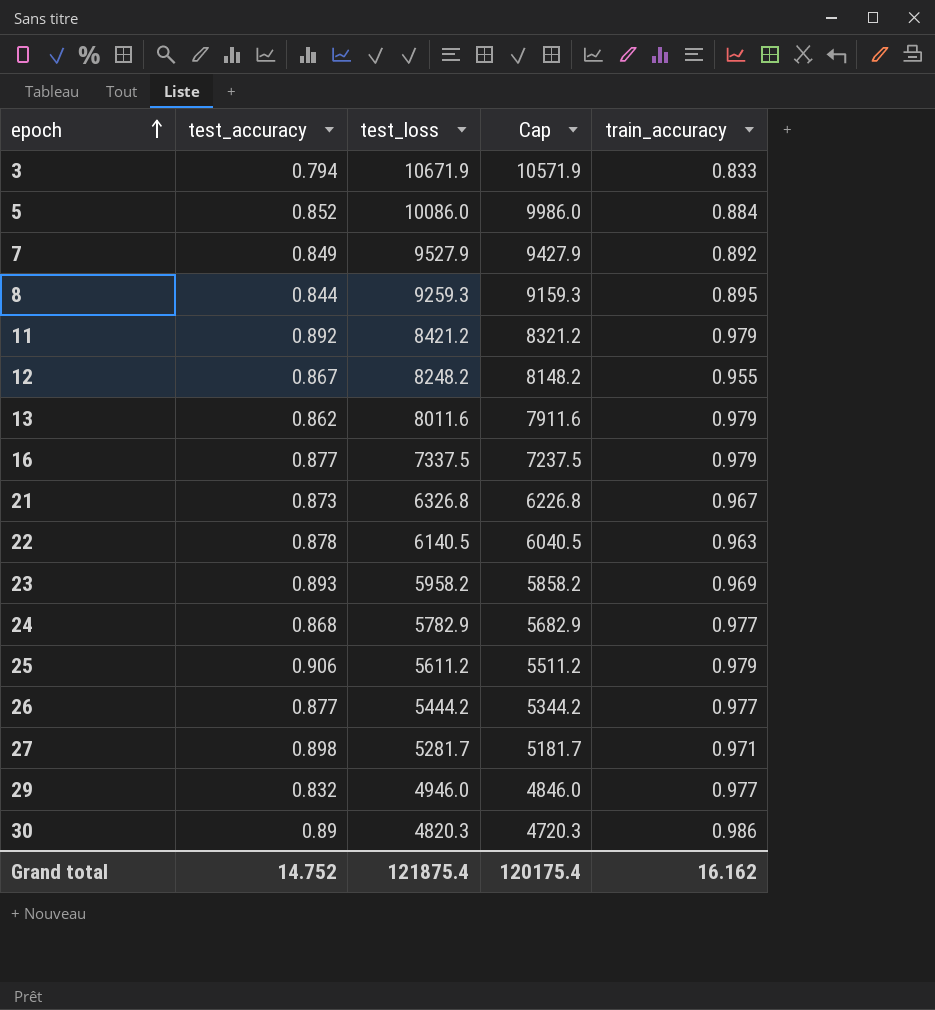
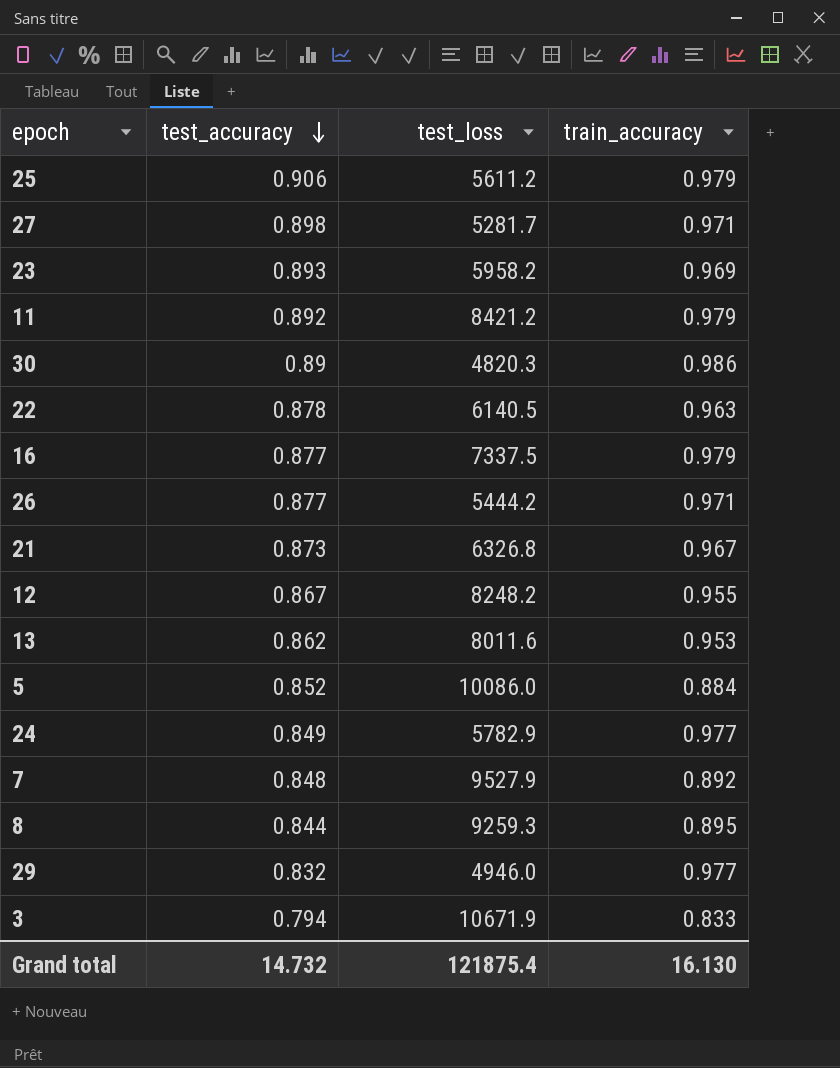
row order: epoch ascending -> test_accuracy descending
column Cap | formula: [test_loss] - 100 -> none
26 | train_accuracy: 0.977 -> 0.971
13 | train_accuracy: 0.979 -> 0.953
24 | test_accuracy: 0.868 -> 0.849
7 | test_accuracy: 0.849 -> 0.848
Grand total | test_accuracy: 14.752 -> 14.732
Grand total | train_accuracy: 16.162 -> 16.130

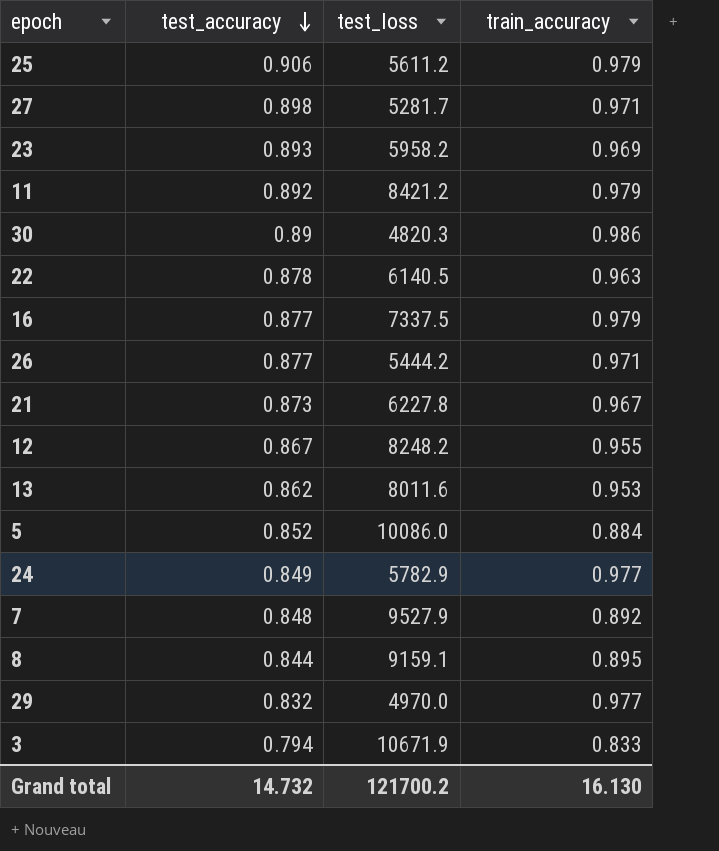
21 | test_loss: 6326.8 -> 6227.8
8 | test_loss: 9259.3 -> 9159.1
29 | test_loss: 4946.0 -> 4970.0
Grand total | test_loss: 121875.4 -> 121700.2

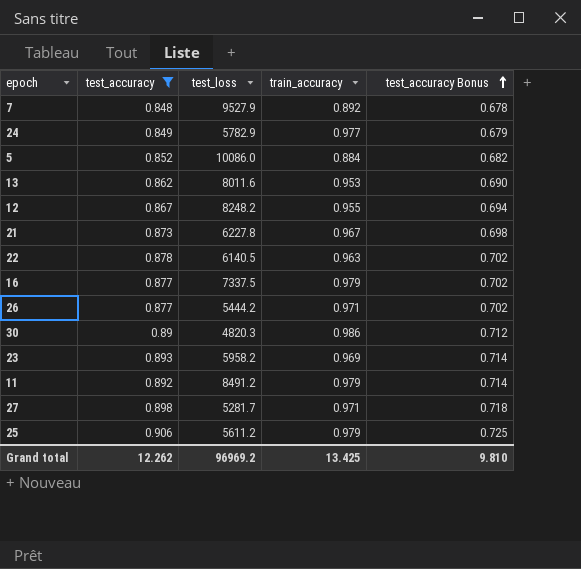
filter: none -> test_accuracy >= 0.848
row order: test_accuracy descending -> test_accuracy Bonus ascending
column test_accuracy Bonus | formula: none -> [test_accuracy] * 0.8
11 | test_loss: 8421.2 -> 8491.2
Grand total | test_accuracy: 14.732 -> 12.262
Grand total | test_loss: 121700.2 -> 96969.2
Grand total | train_accuracy: 16.130 -> 13.425

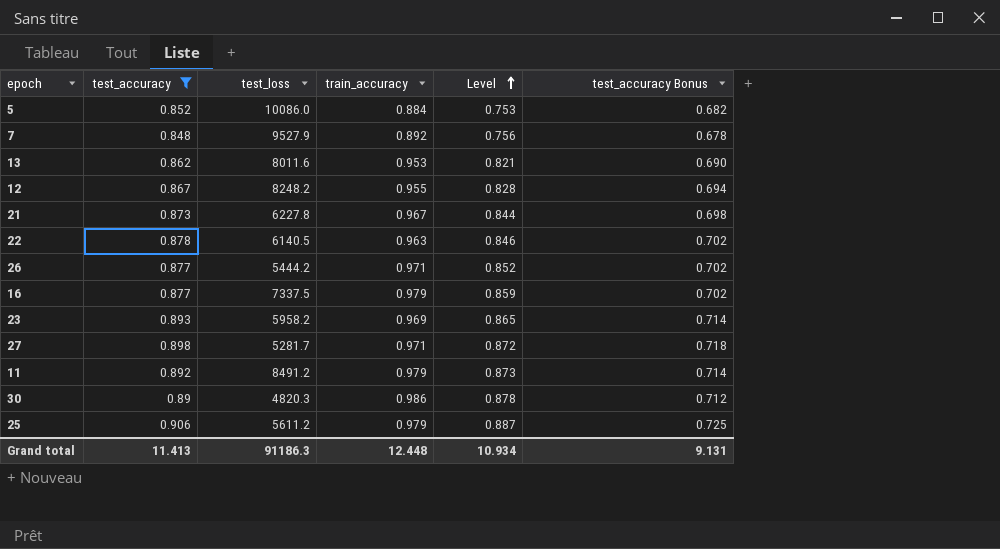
row order: test_accuracy Bonus ascending -> Level ascending
column Level | formula: none -> [test_accuracy] * [train_accuracy]
row 24: 0.849 | 5782.9 | 0.977 | 0.679 -> none
Grand total | test_accuracy: 12.262 -> 11.413
Grand total | test_loss: 96969.2 -> 91186.3
Grand total | train_accuracy: 13.425 -> 12.448
Grand total | test_accuracy Bonus: 9.810 -> 9.131

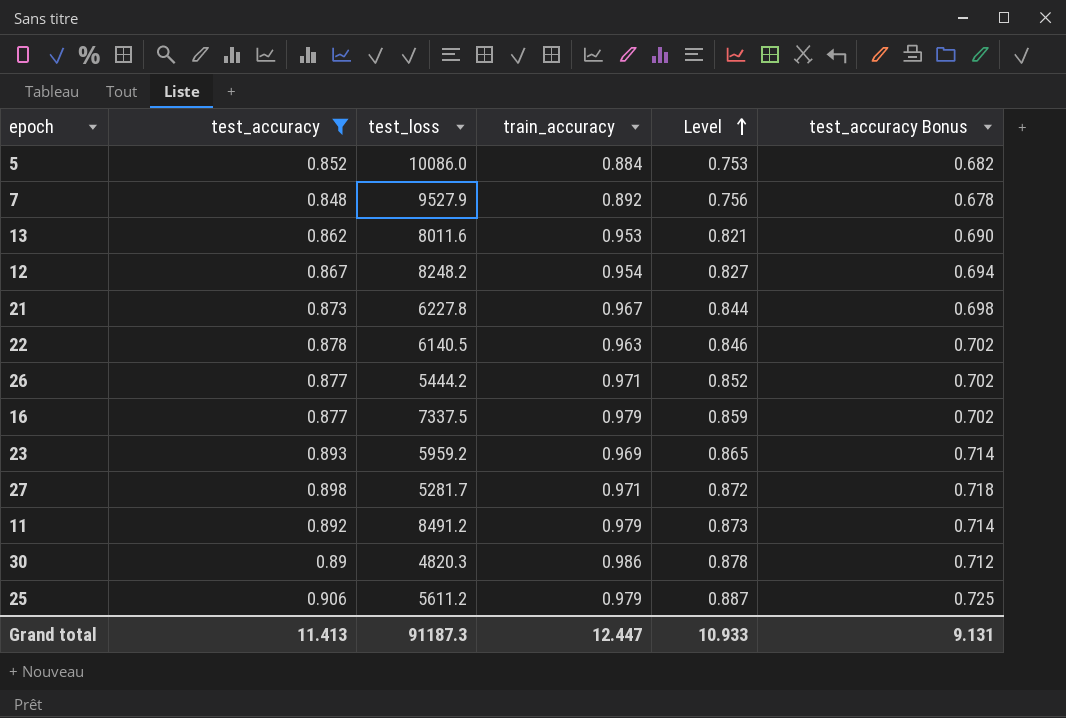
12 | train_accuracy: 0.955 -> 0.954
12 | Level: 0.828 -> 0.827
23 | test_loss: 5958.2 -> 5959.2
Grand total | test_loss: 91186.3 -> 91187.3
Grand total | train_accuracy: 12.448 -> 12.447
Grand total | Level: 10.934 -> 10.933

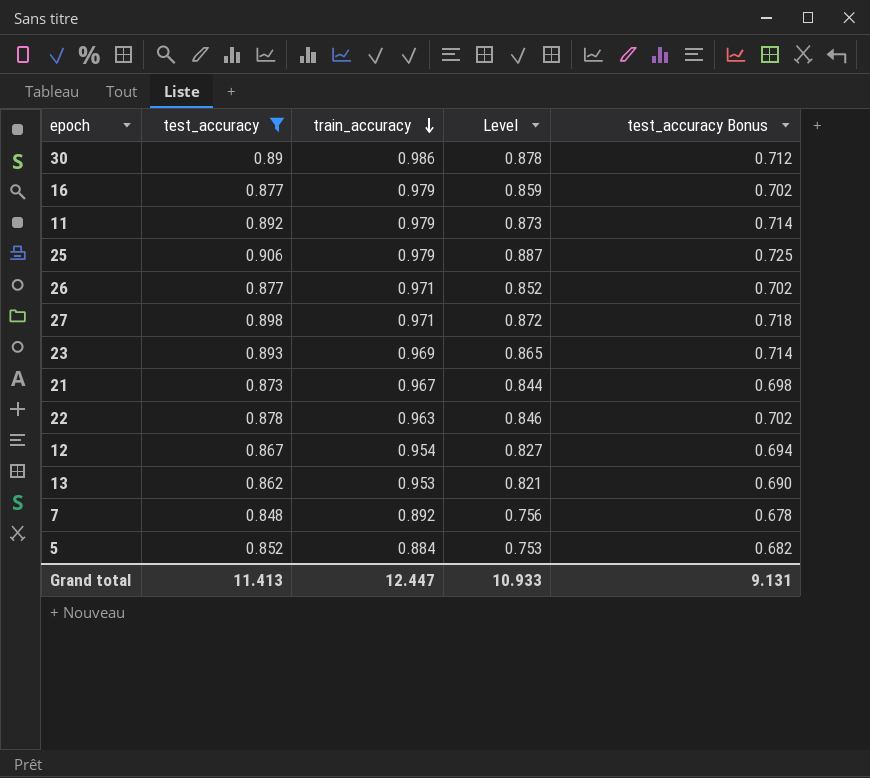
row order: Level ascending -> train_accuracy descending
column test_loss | position: 3 -> none

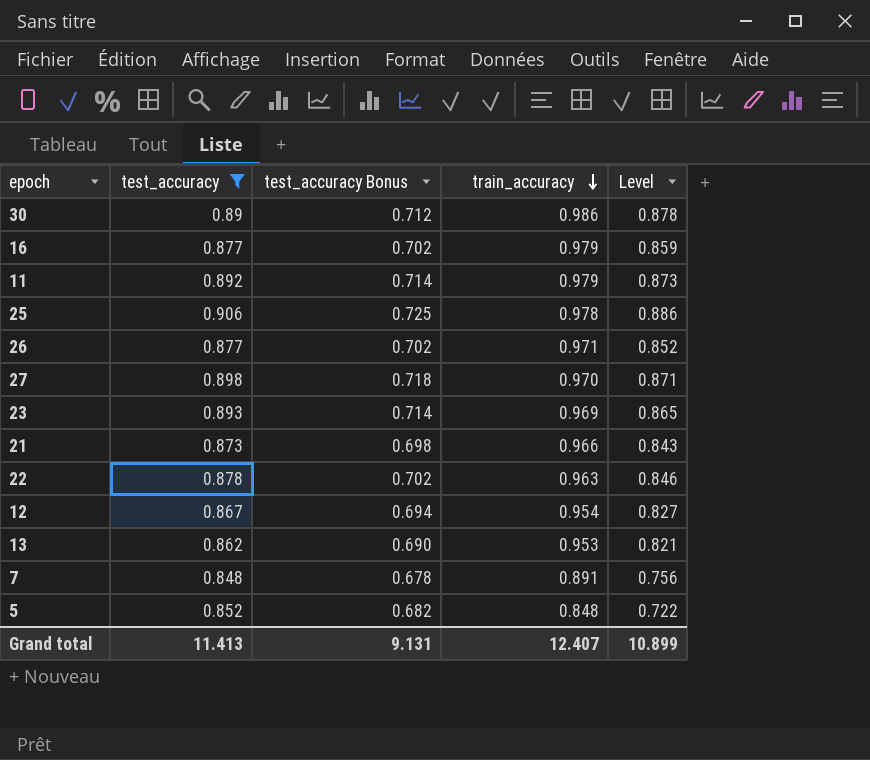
column test_accuracy Bonus | position: 5 -> 3
25 | train_accuracy: 0.979 -> 0.978
25 | Level: 0.887 -> 0.886
27 | train_accuracy: 0.971 -> 0.970
27 | Level: 0.872 -> 0.871
21 | train_accuracy: 0.967 -> 0.966
21 | Level: 0.844 -> 0.843
7 | train_accuracy: 0.892 -> 0.891
5 | train_accuracy: 0.884 -> 0.848
5 | Level: 0.753 -> 0.722
Grand total | train_accuracy: 12.447 -> 12.407
Grand total | Level: 10.933 -> 10.899

